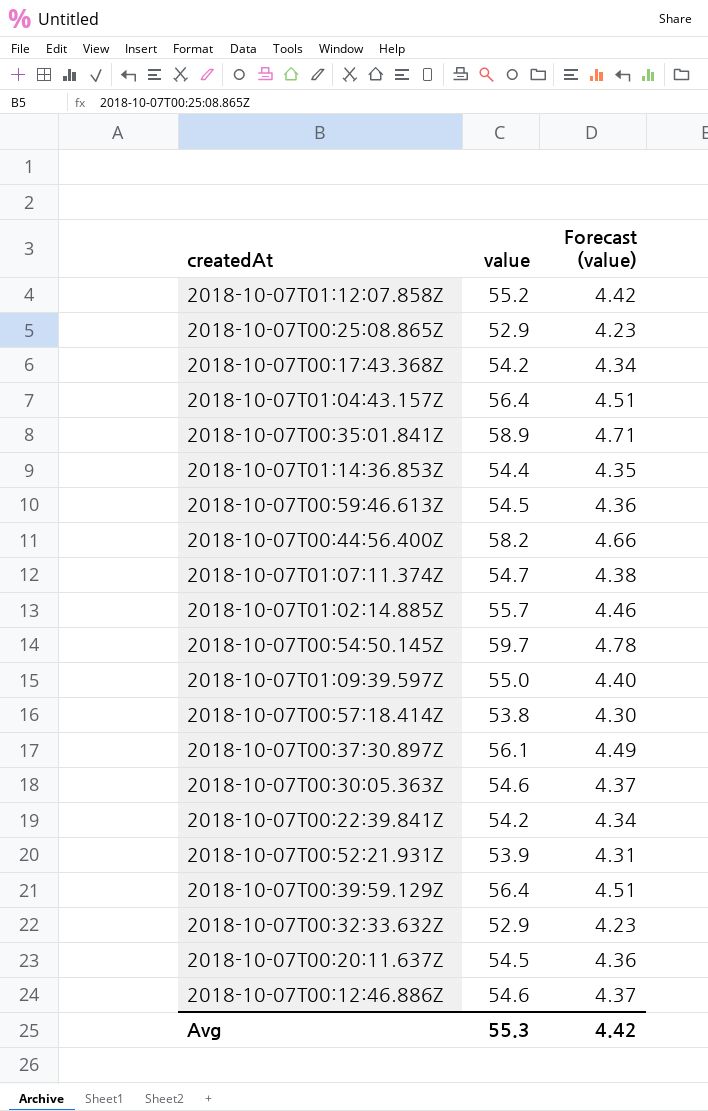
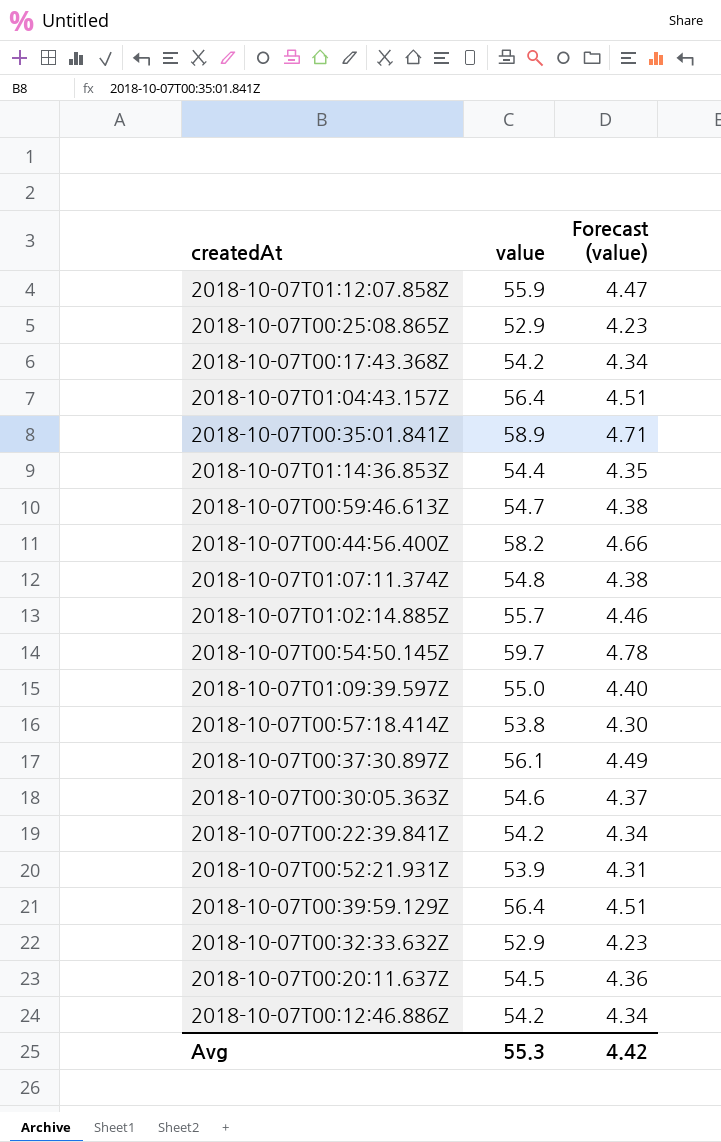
2018-10-07T01:12:07.858Z | value: 55.2 -> 55.9
2018-10-07T01:12:07.858Z | Forecast (value): 4.42 -> 4.47
2018-10-07T00:59:46.613Z | value: 54.5 -> 54.7
2018-10-07T00:59:46.613Z | Forecast (value): 4.36 -> 4.38
2018-10-07T01:07:11.374Z | value: 54.7 -> 54.8
2018-10-07T00:12:46.886Z | value: 54.6 -> 54.2
2018-10-07T00:12:46.886Z | Forecast (value): 4.37 -> 4.34

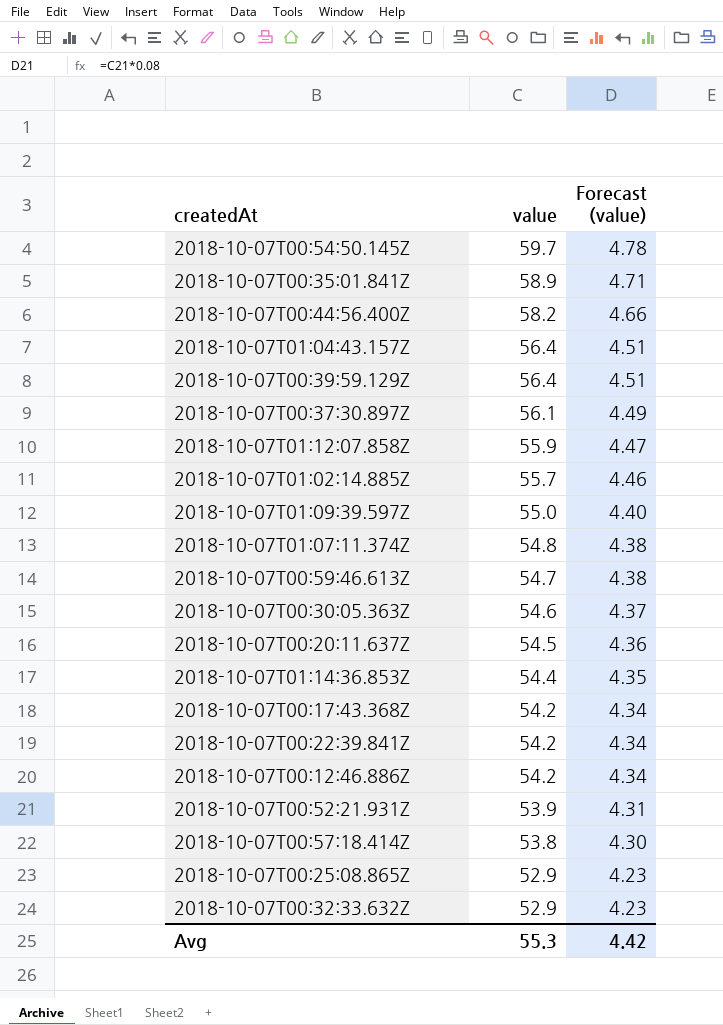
row order: none -> value descending

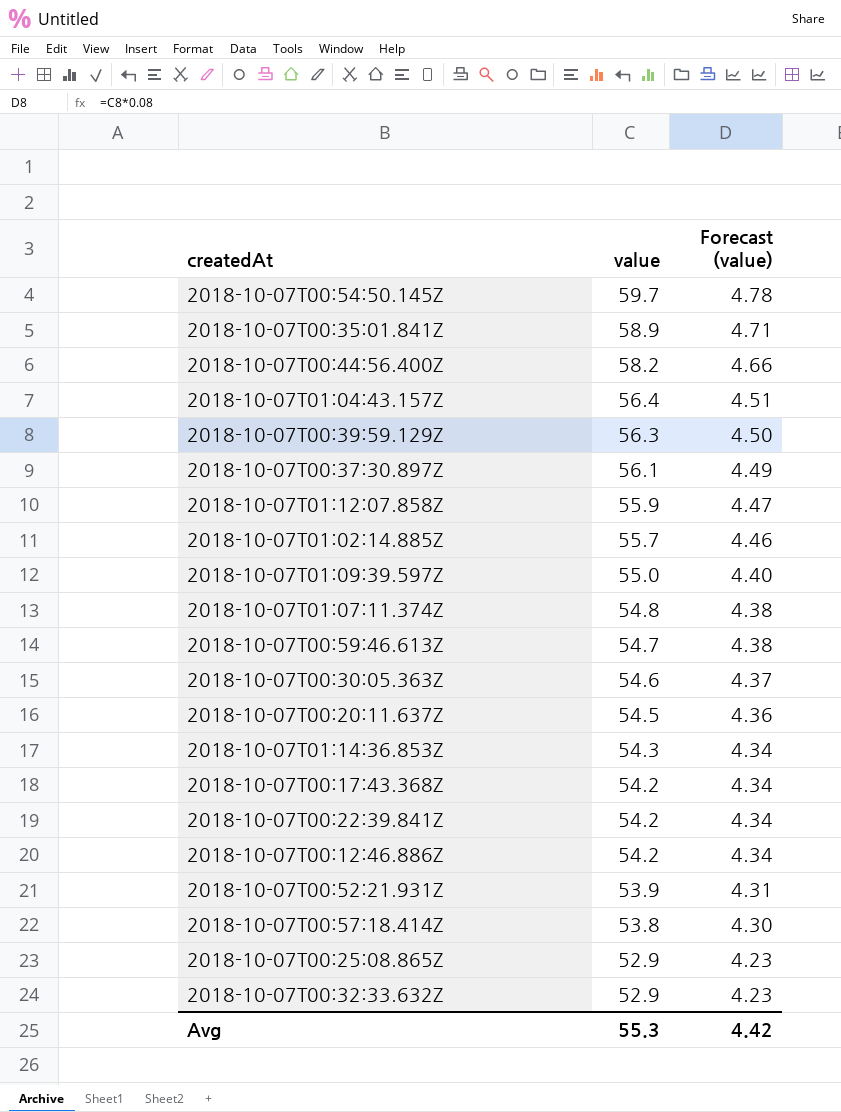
2018-10-07T00:39:59.129Z | value: 56.4 -> 56.3
2018-10-07T00:39:59.129Z | Forecast (value): 4.51 -> 4.50
2018-10-07T01:14:36.853Z | value: 54.4 -> 54.3
2018-10-07T01:14:36.853Z | Forecast (value): 4.35 -> 4.34

